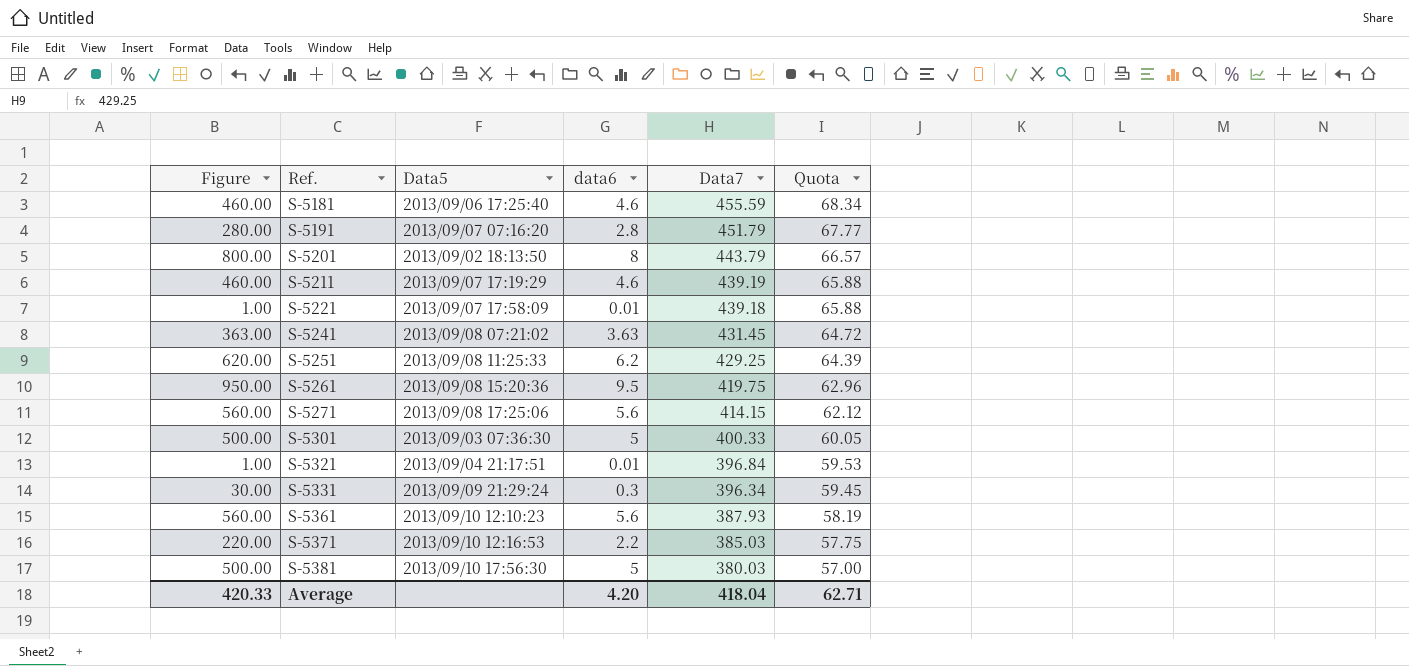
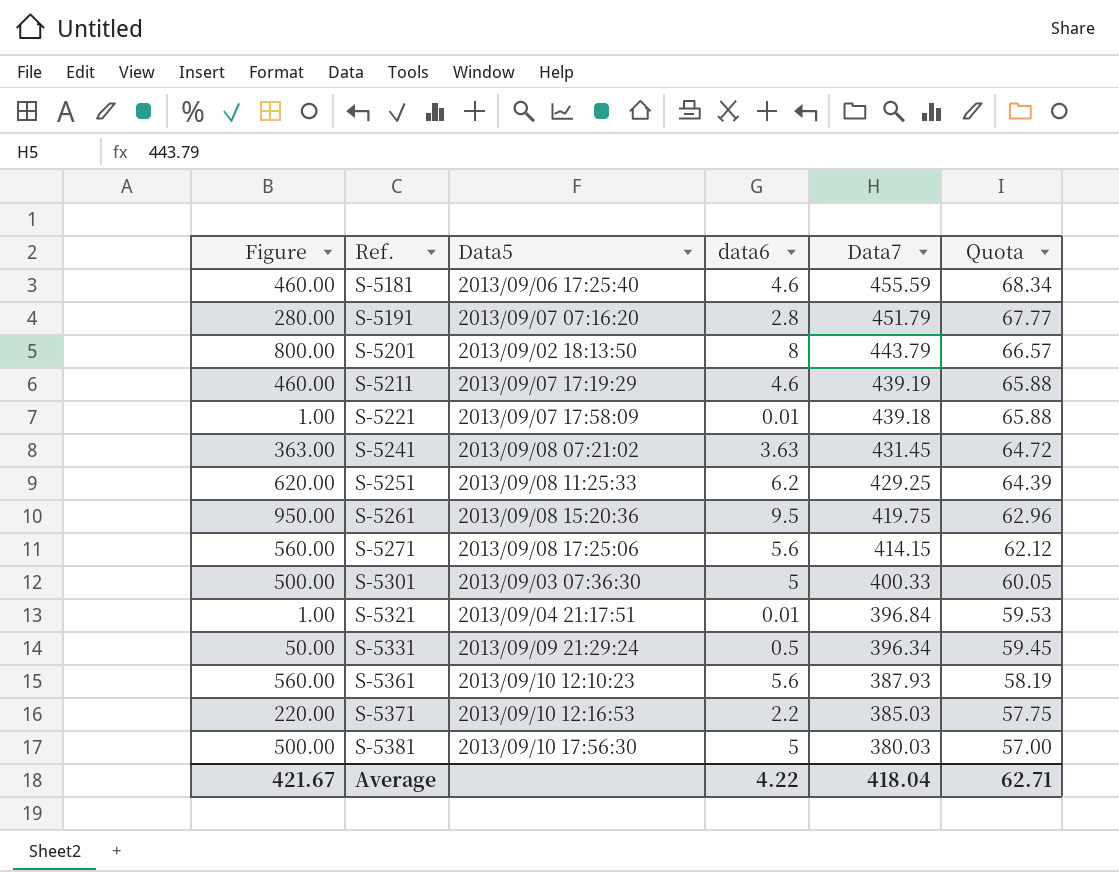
S-5331 | Figure: 30.00 -> 50.00
S-5331 | data6: 0.3 -> 0.5
Average | Figure: 420.33 -> 421.67
Average | data6: 4.20 -> 4.22

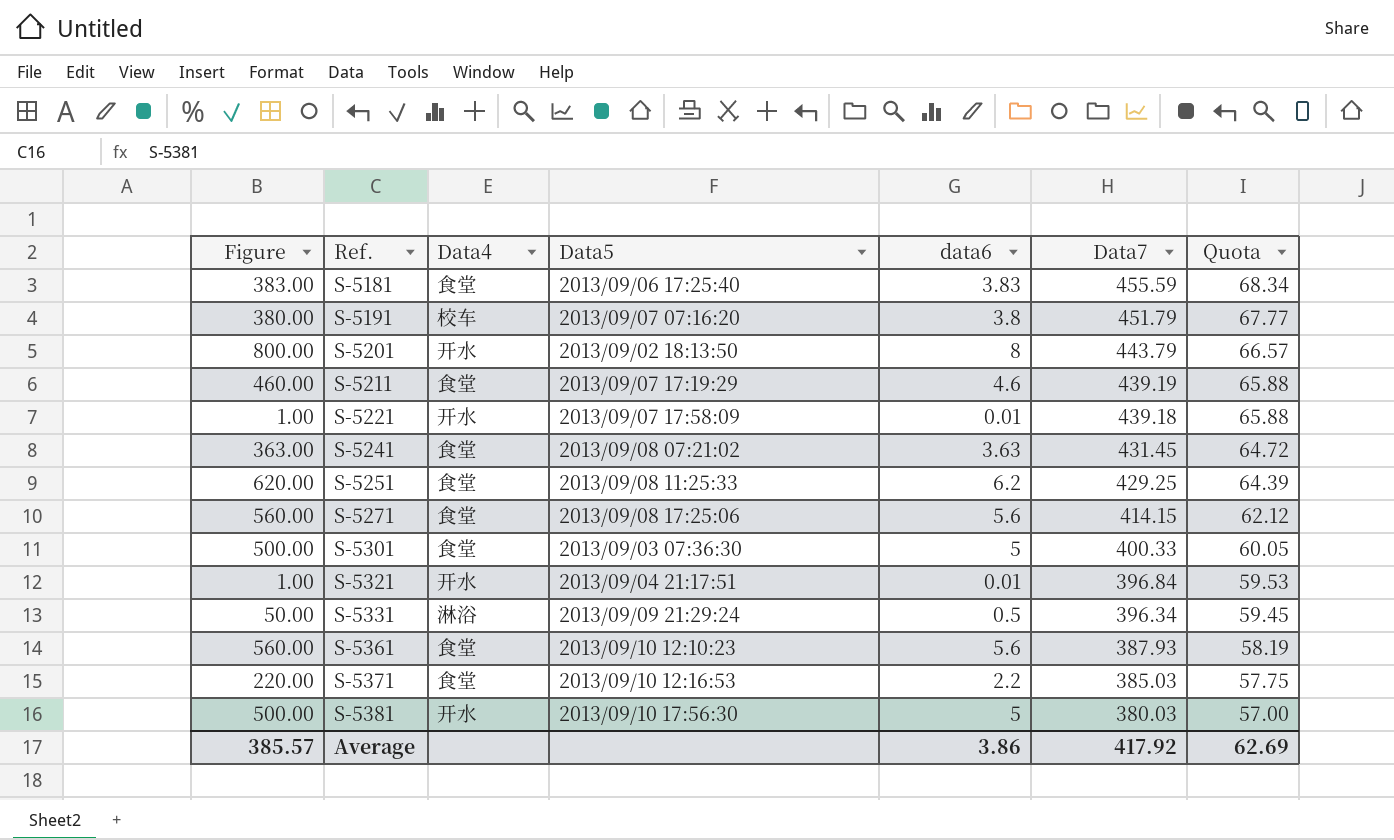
column Data4 | position: none -> 3
row S-5261: 950.00 | 2013/09/08 15:20:36 | 9.5 | 419.75 | 62.96 -> none
S-5181 | Figure: 460.00 -> 383.00
S-5181 | data6: 4.6 -> 3.83
S-5191 | Figure: 280.00 -> 380.00
S-5191 | data6: 2.8 -> 3.8
Average | Figure: 421.67 -> 385.57
Average | data6: 4.22 -> 3.86
Average | Data7: 418.04 -> 417.92
Average | Quota: 62.71 -> 62.69

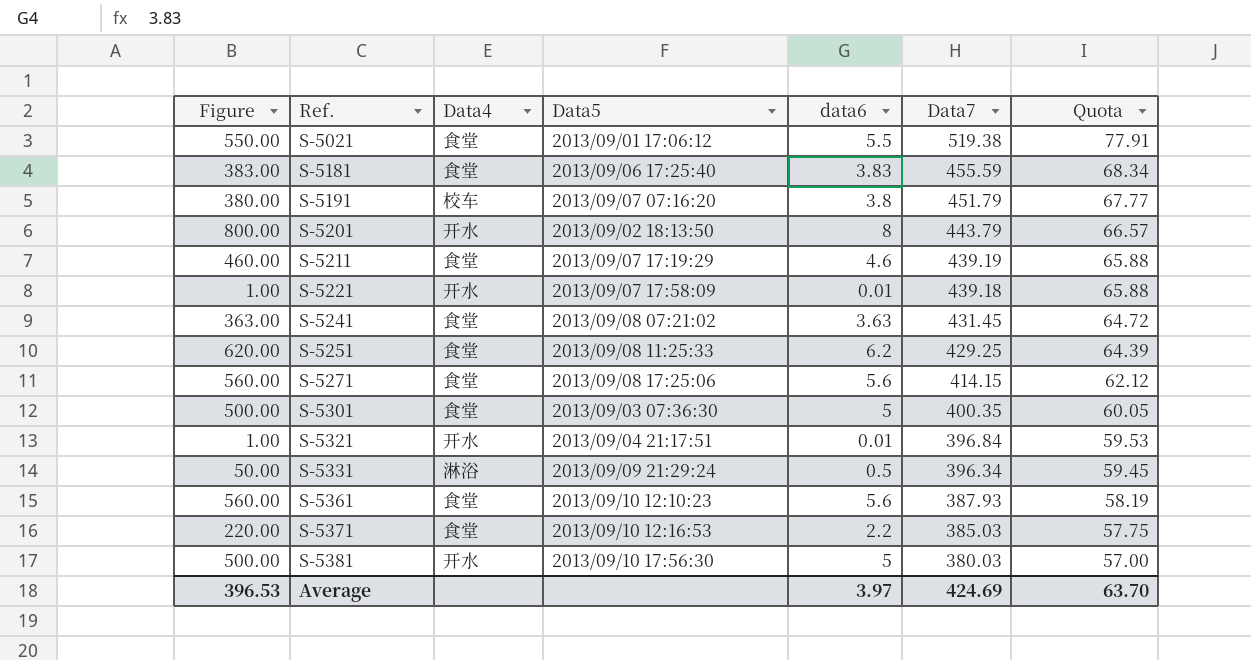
row S-5021: none -> 550.00 | 食堂 | 2013/09/01 17:06:12 | 5.5 | 519.38 | 77.91
S-5301 | Data7: 400.33 -> 400.35
Average | Figure: 385.57 -> 396.53
Average | data6: 3.86 -> 3.97
Average | Data7: 417.92 -> 424.69
Average | Quota: 62.69 -> 63.70

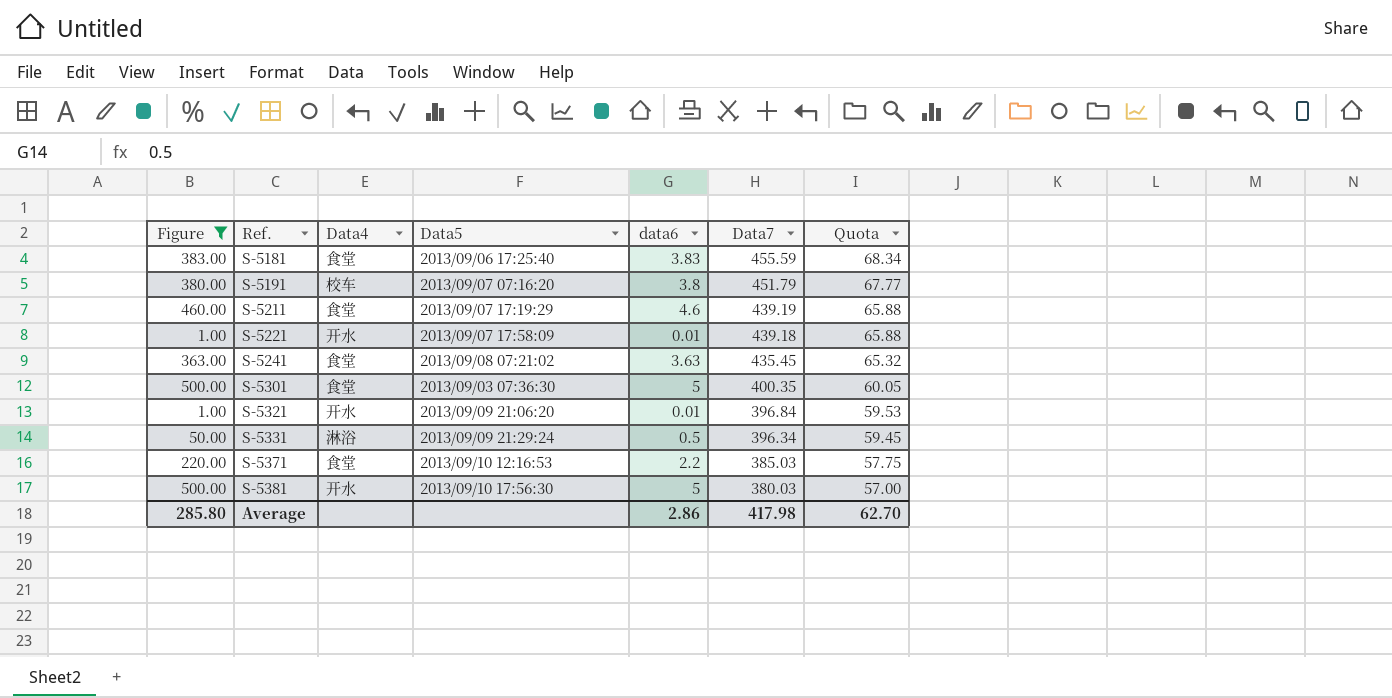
filter: none -> Figure <= 500.00
S-5241 | Data7: 431.45 -> 435.45
S-5241 | Quota: 64.72 -> 65.32
S-5321 | Data5: 2013/09/04 21:17:51 -> 2013/09/09 21:06:20
Average | Figure: 396.53 -> 285.80
Average | data6: 3.97 -> 2.86
Average | Data7: 424.69 -> 417.98
Average | Quota: 63.70 -> 62.70

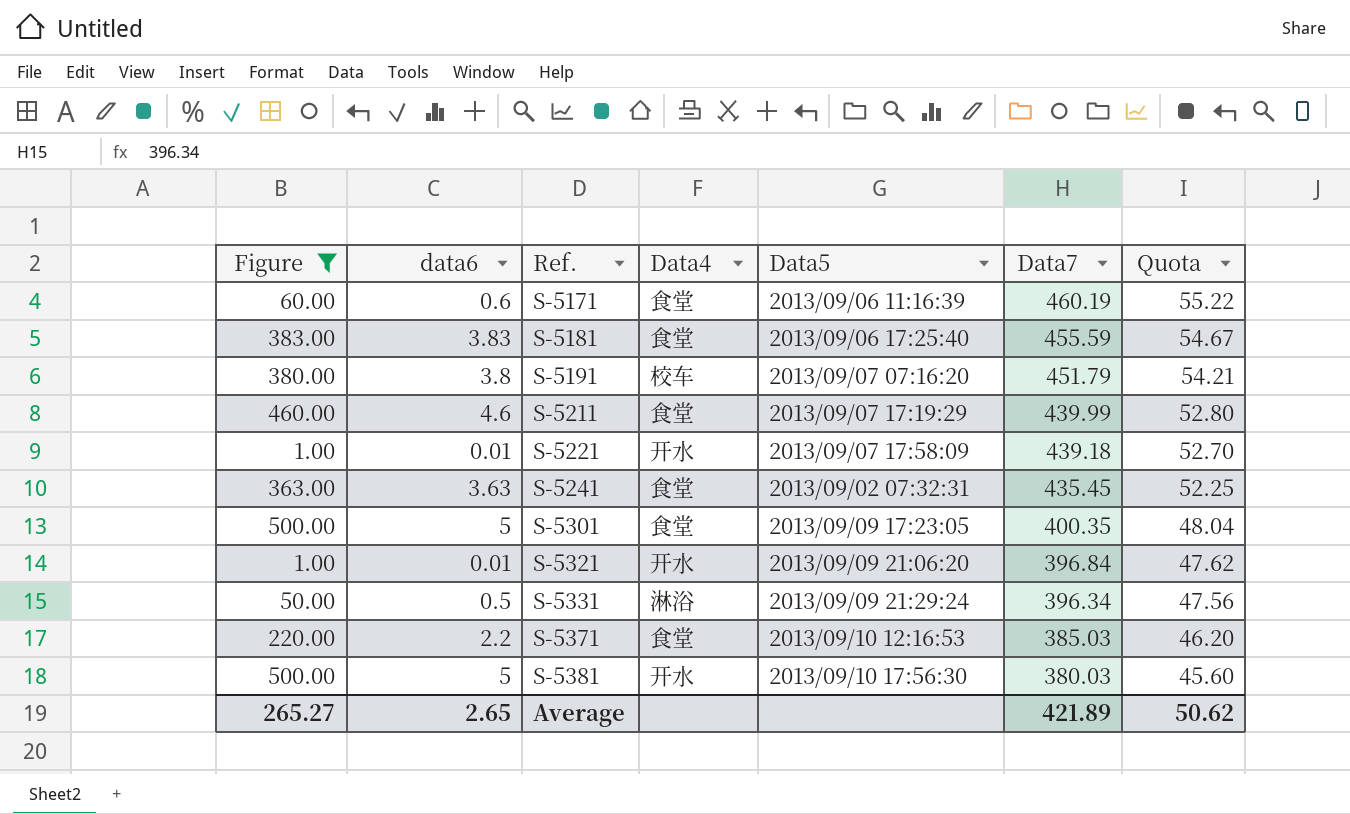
column data6 | position: 5 -> 2
column Quota | formula: [Data7] * 0.15 -> [Data7] * 0.12
row S-5171: none -> 60.00 | 0.6 | 食堂 | 2013/09/06 11:16:39 | 460.19 | 55.22
S-5211 | Data7: 439.19 -> 439.99
S-5241 | Data5: 2013/09/08 07:21:02 -> 2013/09/02 07:32:31
S-5301 | Data5: 2013/09/03 07:36:30 -> 2013/09/09 17:23:05
Average | Figure: 285.80 -> 265.27
Average | data6: 2.86 -> 2.65
Average | Data7: 417.98 -> 421.89
Average | Quota: 62.70 -> 50.62

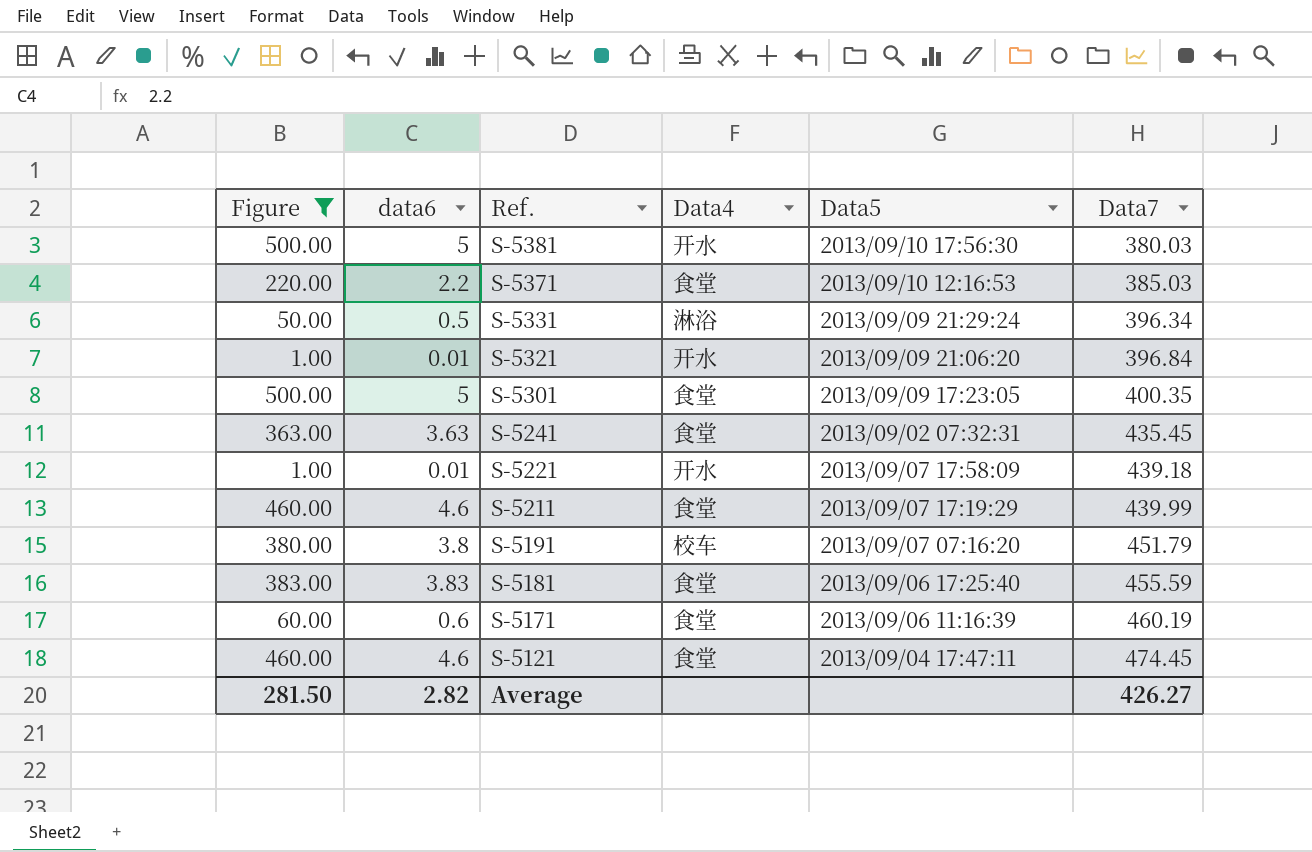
row order: Ref. ascending -> Ref. descending
column Quota | formula: [Data7] * 0.12 -> none
row S-5121: none -> 460.00 | 4.6 | 食堂 | 2013/09/04 17:47:11 | 474.45
Average | Figure: 265.27 -> 281.50
Average | data6: 2.65 -> 2.82
Average | Data7: 421.89 -> 426.27

